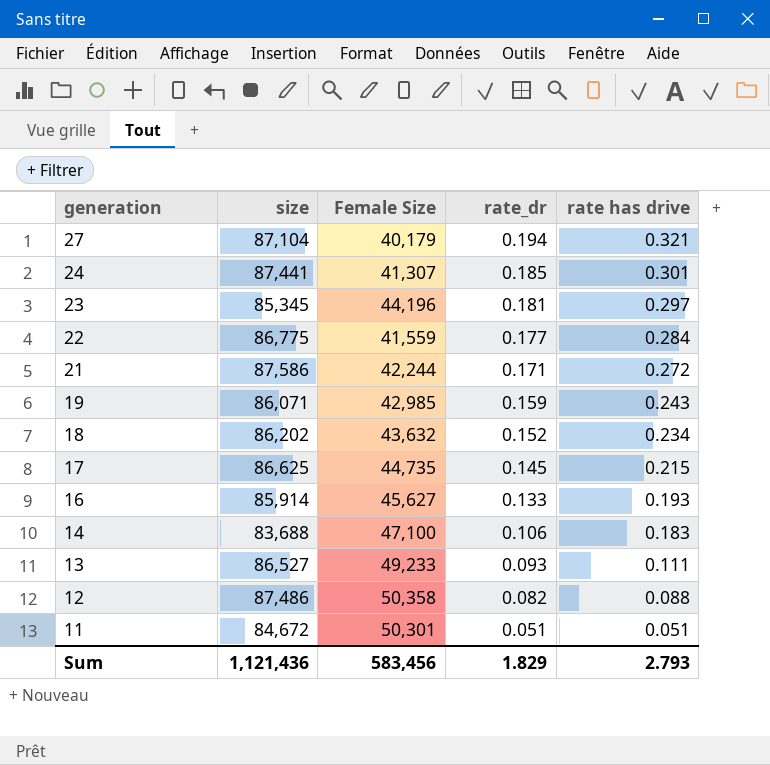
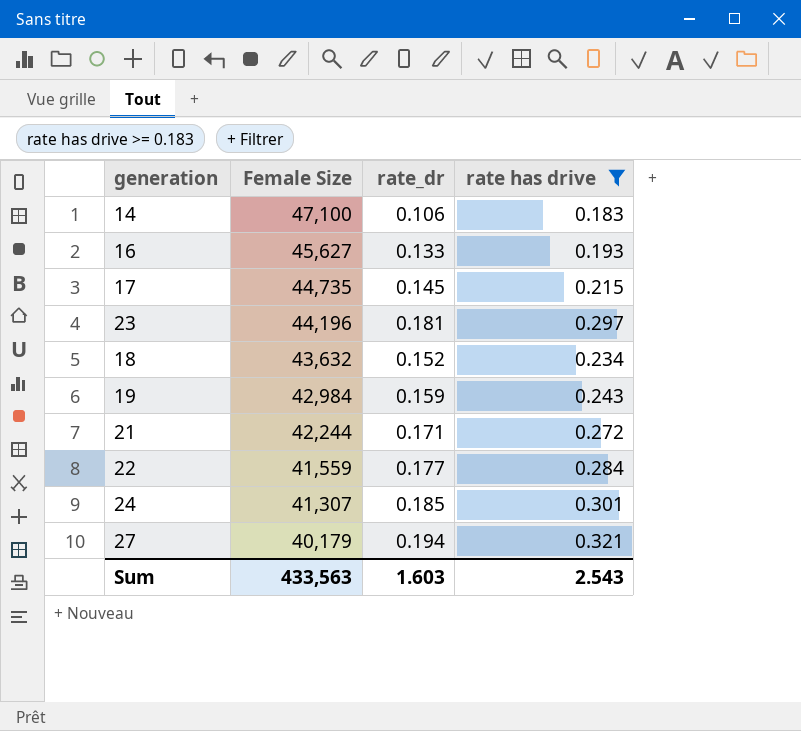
filter: none -> rate has drive >= 0.183
row order: generation descending -> Female Size descending
column size | position: 2 -> none
19 | Female Size: 42,985 -> 42,984
Sum | Female Size: 583,456 -> 433,563
Sum | rate_dr: 1.829 -> 1.603
Sum | rate has drive: 2.793 -> 2.543

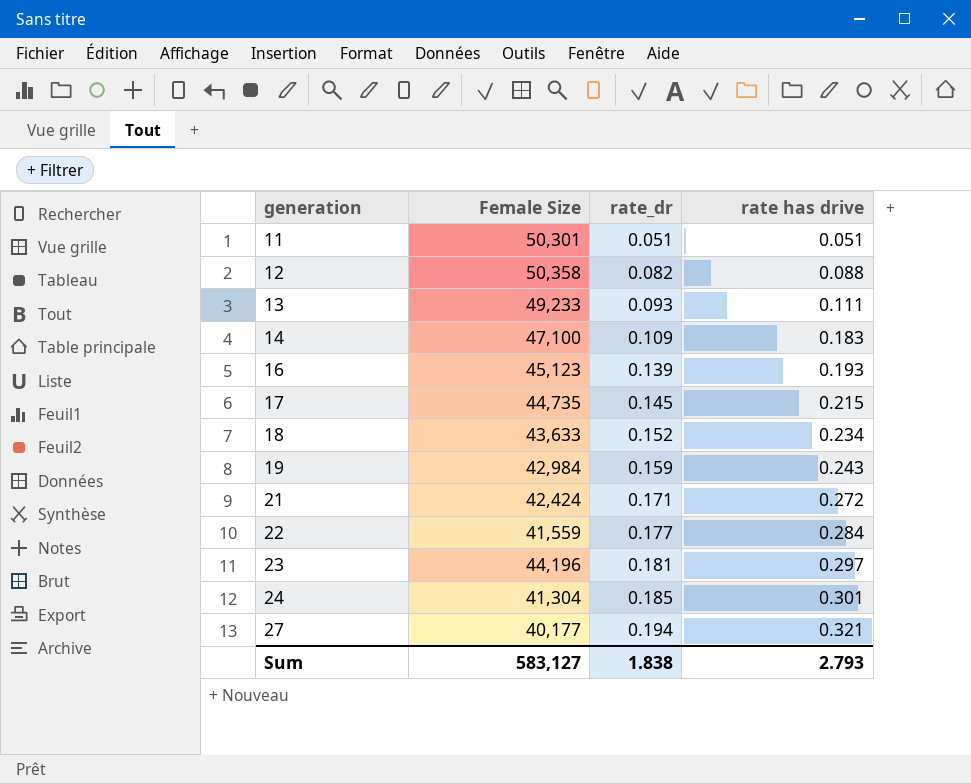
filter: rate has drive >= 0.183 -> none
row order: Female Size descending -> generation ascending
14 | rate_dr: 0.106 -> 0.109
16 | Female Size: 45,627 -> 45,123
16 | rate_dr: 0.133 -> 0.139
18 | Female Size: 43,632 -> 43,633
21 | Female Size: 42,244 -> 42,424
24 | Female Size: 41,307 -> 41,304
27 | Female Size: 40,179 -> 40,177
Sum | Female Size: 433,563 -> 583,127
Sum | rate_dr: 1.603 -> 1.838
Sum | rate has drive: 2.543 -> 2.793

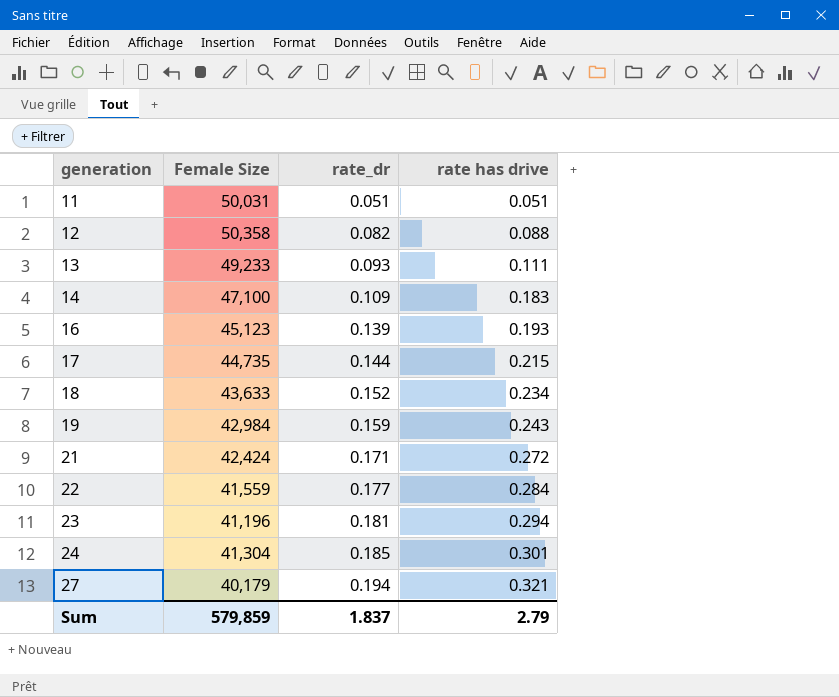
11 | Female Size: 50,301 -> 50,031
17 | rate_dr: 0.145 -> 0.144
23 | Female Size: 44,196 -> 41,196
23 | rate has drive: 0.297 -> 0.294
27 | Female Size: 40,177 -> 40,179
Sum | Female Size: 583,127 -> 579,859
Sum | rate_dr: 1.838 -> 1.837
Sum | rate has drive: 2.793 -> 2.79

